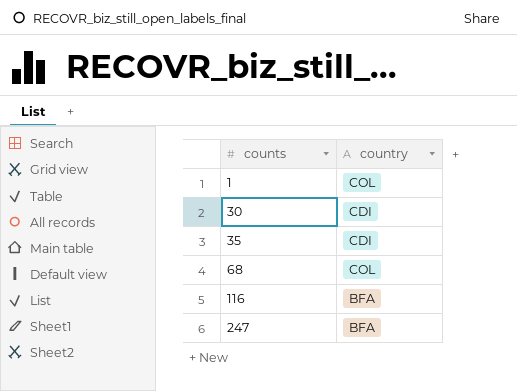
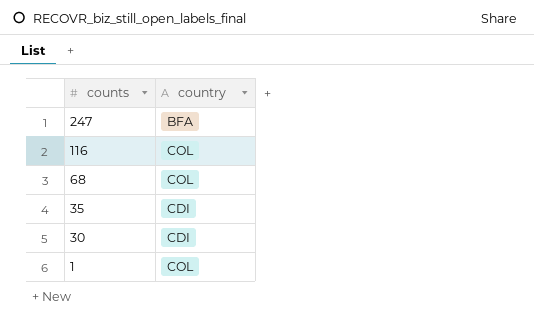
row order: counts ascending -> counts descending
116 | country: BFA -> COL

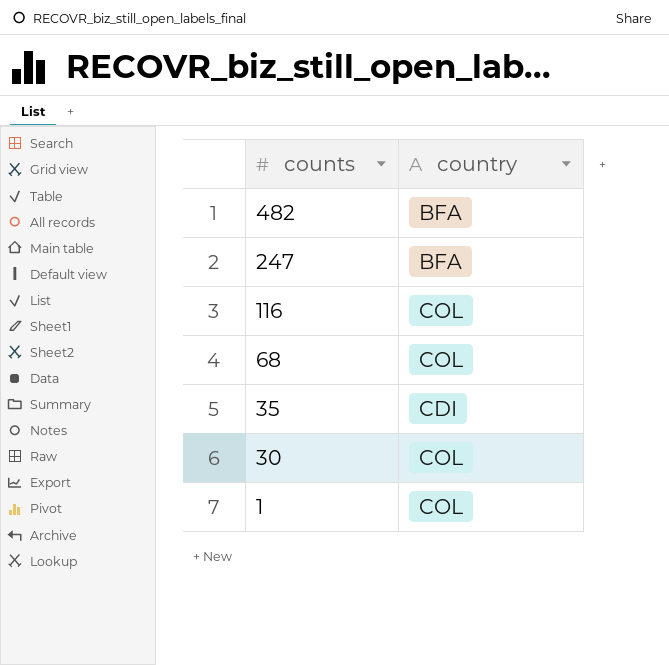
row 482: none -> BFA
30 | country: CDI -> COL

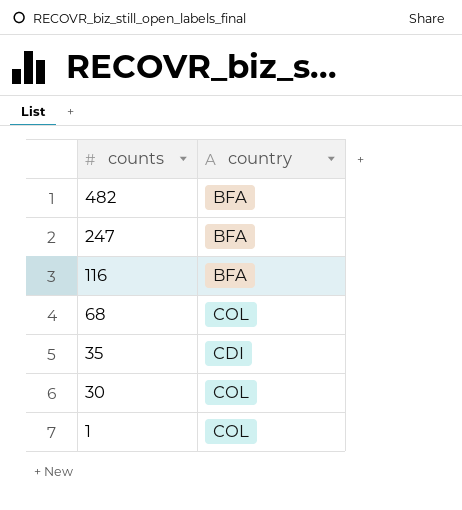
116 | country: COL -> BFA

